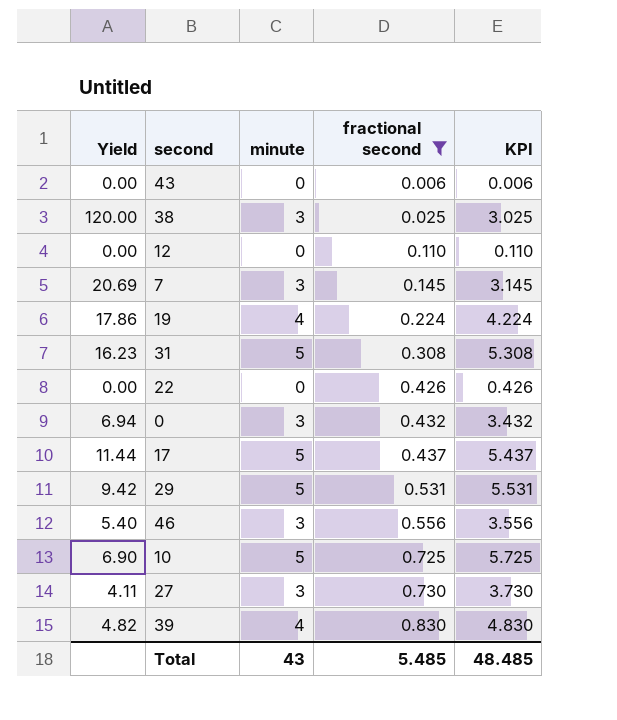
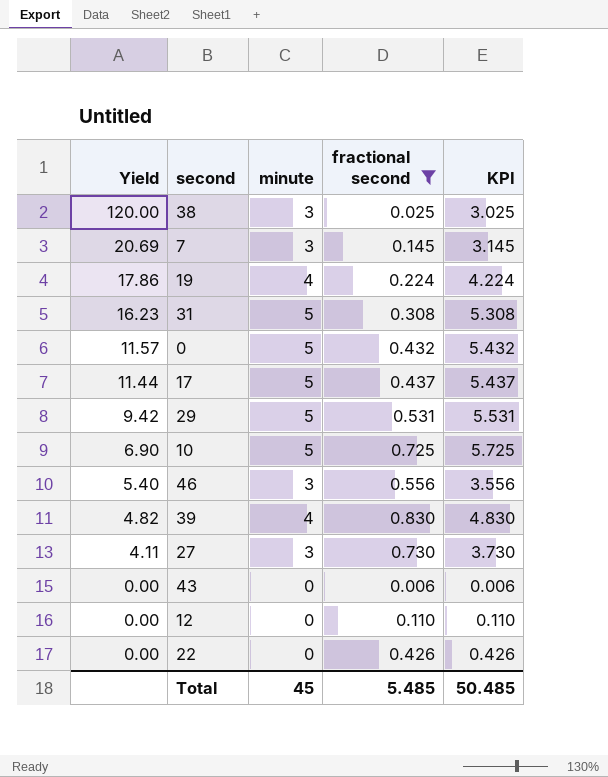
row order: fractional second ascending -> Yield descending
0 | Yield: 6.94 -> 11.57
0 | minute: 3 -> 5
0 | KPI: 3.432 -> 5.432
Total | minute: 43 -> 45
Total | KPI: 48.485 -> 50.485

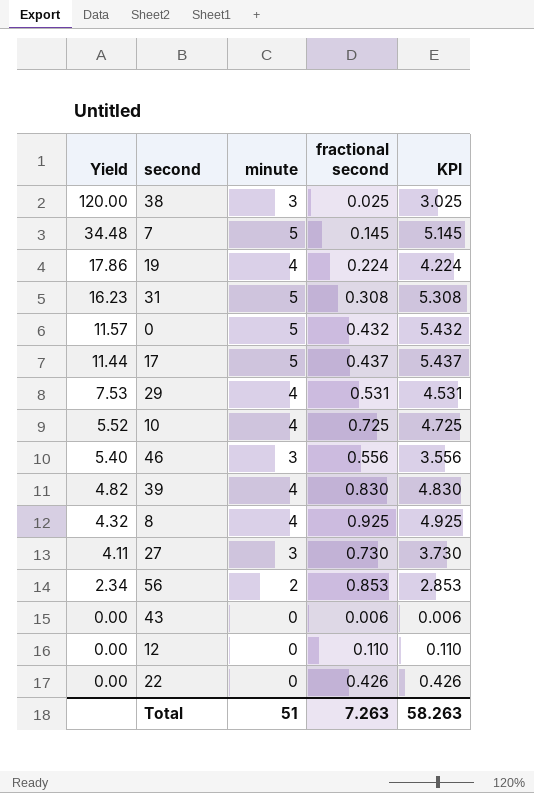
filter: fractional second <= 0.830 -> none
7 | Yield: 20.69 -> 34.48
7 | minute: 3 -> 5
7 | KPI: 3.145 -> 5.145
29 | Yield: 9.42 -> 7.53
29 | minute: 5 -> 4
29 | KPI: 5.531 -> 4.531
10 | Yield: 6.90 -> 5.52
10 | minute: 5 -> 4
10 | KPI: 5.725 -> 4.725
Total | minute: 45 -> 51
Total | fractional second: 5.485 -> 7.263
Total | KPI: 50.485 -> 58.263

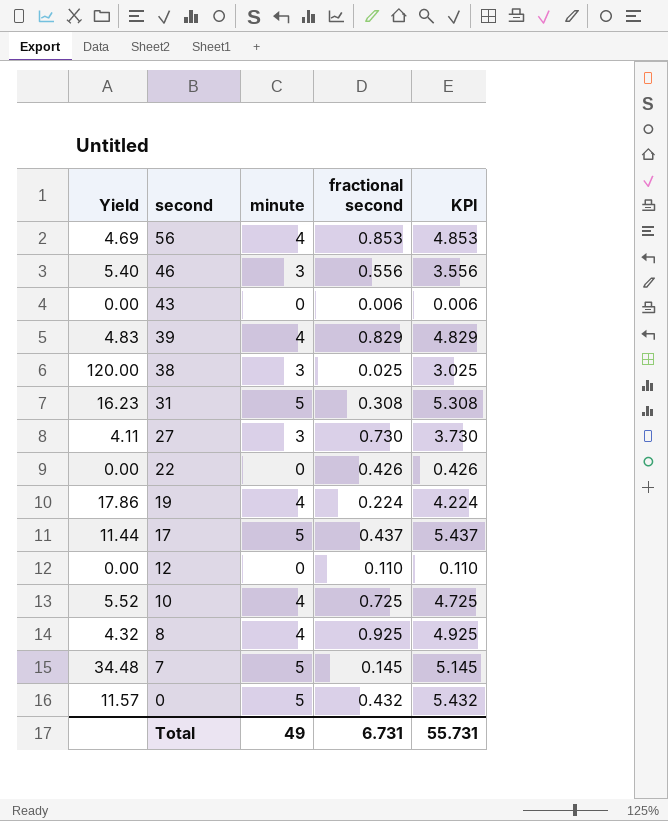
row order: Yield descending -> second descending
row 29: 7.53 | 4 | 0.531 | 4.531 -> none
56 | Yield: 2.34 -> 4.69
56 | minute: 2 -> 4
56 | KPI: 2.853 -> 4.853
39 | Yield: 4.82 -> 4.83
39 | fractional second: 0.830 -> 0.829
39 | KPI: 4.830 -> 4.829
Total | minute: 51 -> 49
Total | fractional second: 7.263 -> 6.731
Total | KPI: 58.263 -> 55.731

